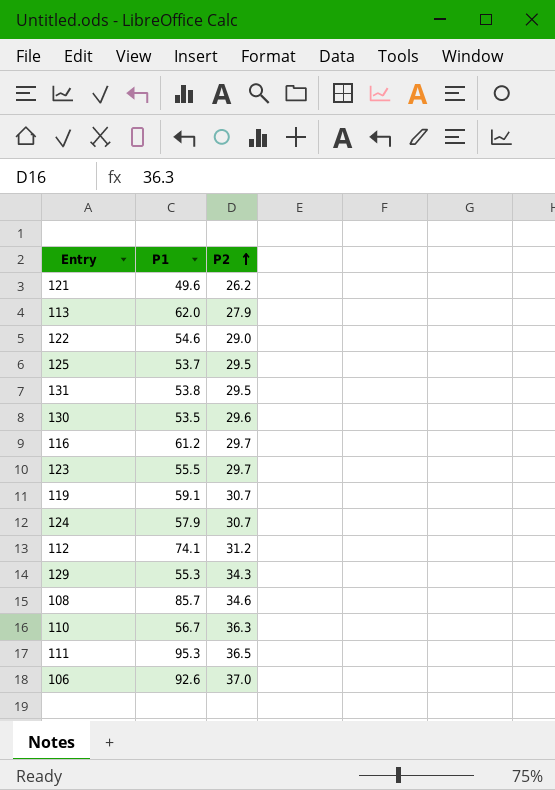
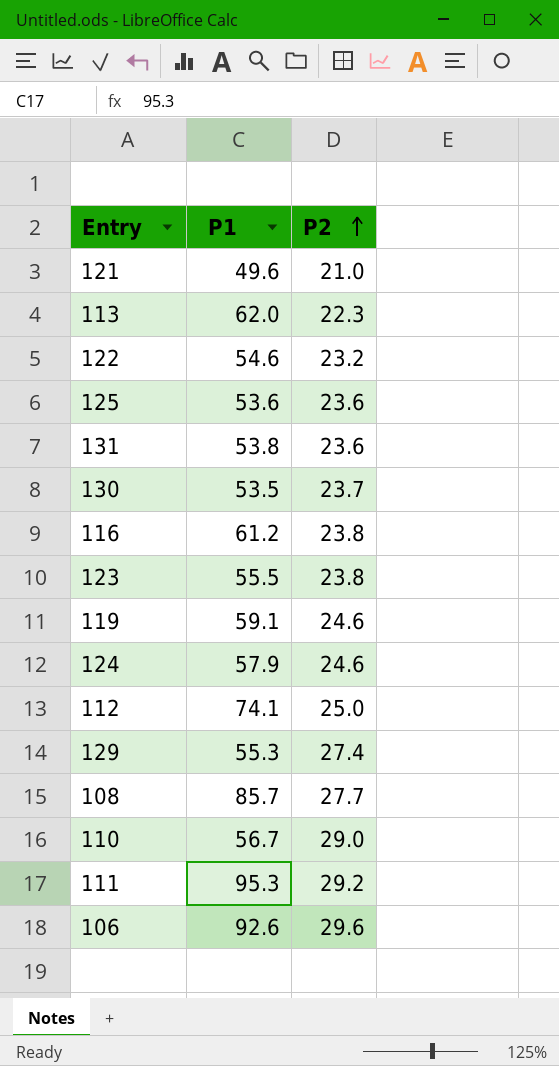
121 | P2: 26.2 -> 21.0
113 | P2: 27.9 -> 22.3
122 | P2: 29.0 -> 23.2
125 | P1: 53.7 -> 53.6
125 | P2: 29.5 -> 23.6
131 | P2: 29.5 -> 23.6
130 | P2: 29.6 -> 23.7
116 | P2: 29.7 -> 23.8
123 | P2: 29.7 -> 23.8
119 | P2: 30.7 -> 24.6
124 | P2: 30.7 -> 24.6
112 | P2: 31.2 -> 25.0
129 | P2: 34.3 -> 27.4
108 | P2: 34.6 -> 27.7
110 | P2: 36.3 -> 29.0
111 | P2: 36.5 -> 29.2
106 | P2: 37.0 -> 29.6

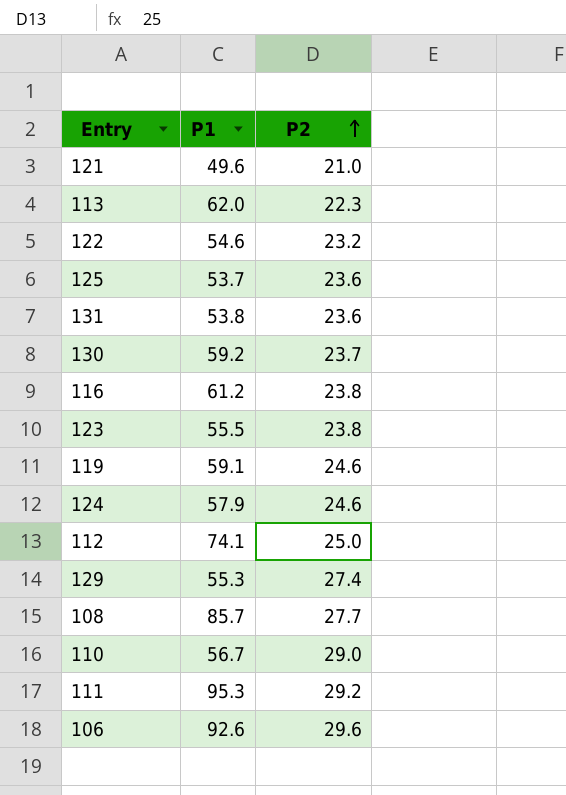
125 | P1: 53.6 -> 53.7
130 | P1: 53.5 -> 59.2

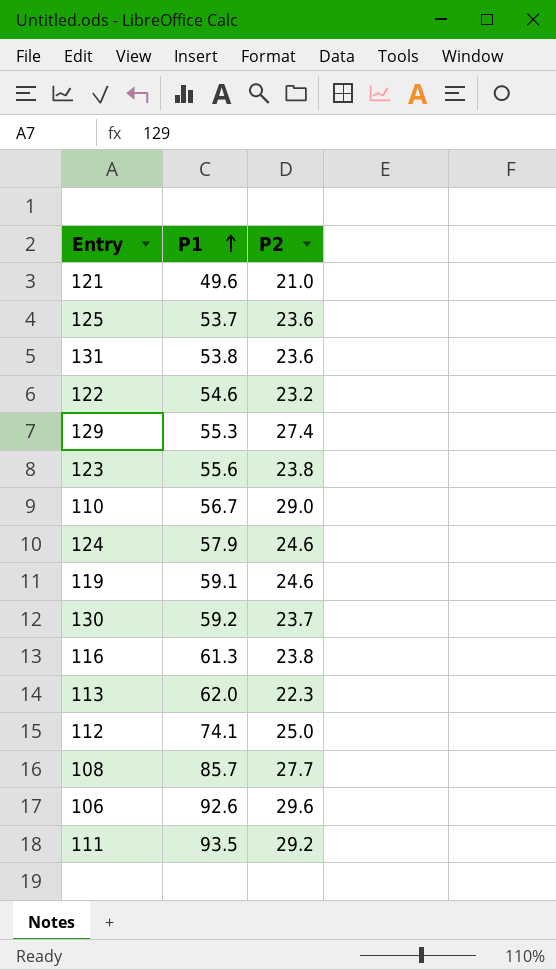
row order: P2 ascending -> P1 ascending
123 | P1: 55.5 -> 55.6
116 | P1: 61.2 -> 61.3
111 | P1: 95.3 -> 93.5

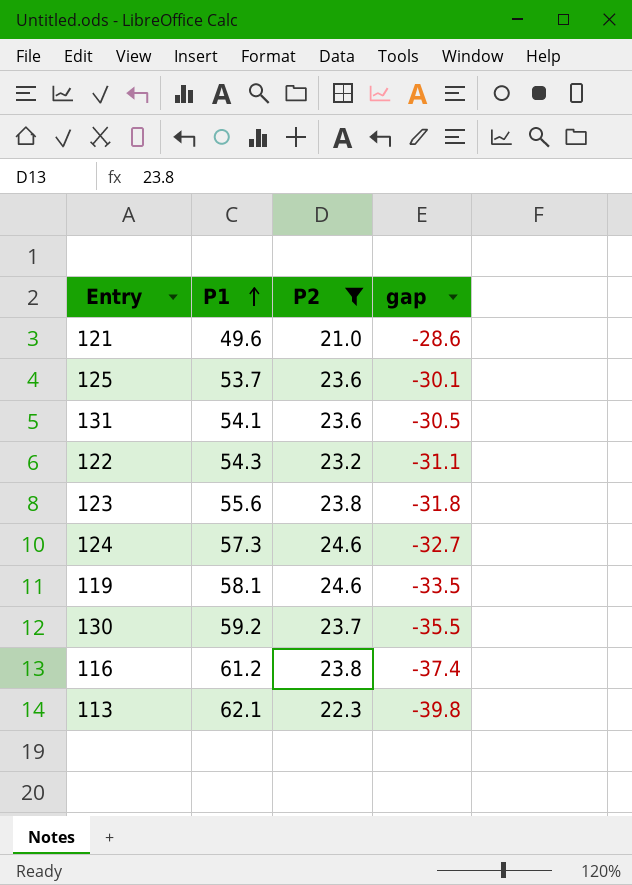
filter: none -> P2 <= 24.6
column gap | formula: none -> [P2] - [P1]
131 | P1: 53.8 -> 54.1
122 | P1: 54.6 -> 54.3
124 | P1: 57.9 -> 57.3
119 | P1: 59.1 -> 58.1
116 | P1: 61.3 -> 61.2
113 | P1: 62.0 -> 62.1

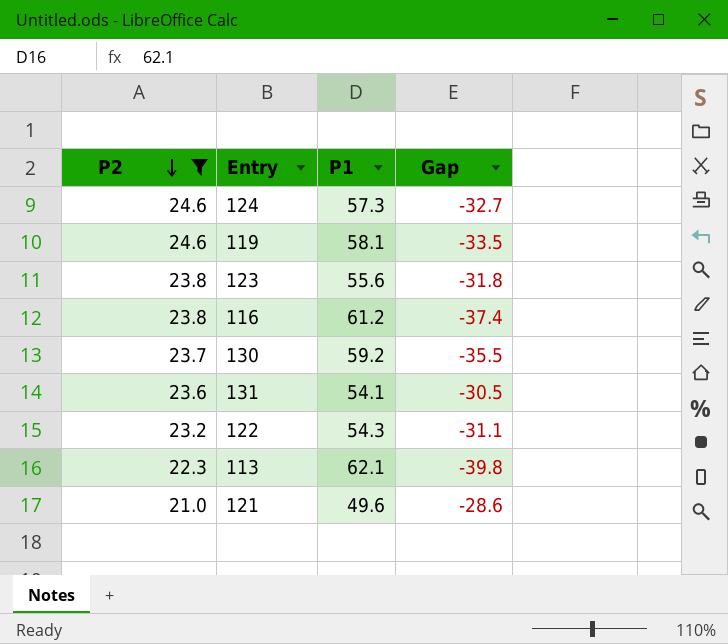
row order: P1 ascending -> P2 descending
column P2 | position: 3 -> 1
column name: gap -> Gap
row 125: 53.7 | 23.6 | -30.1 -> none

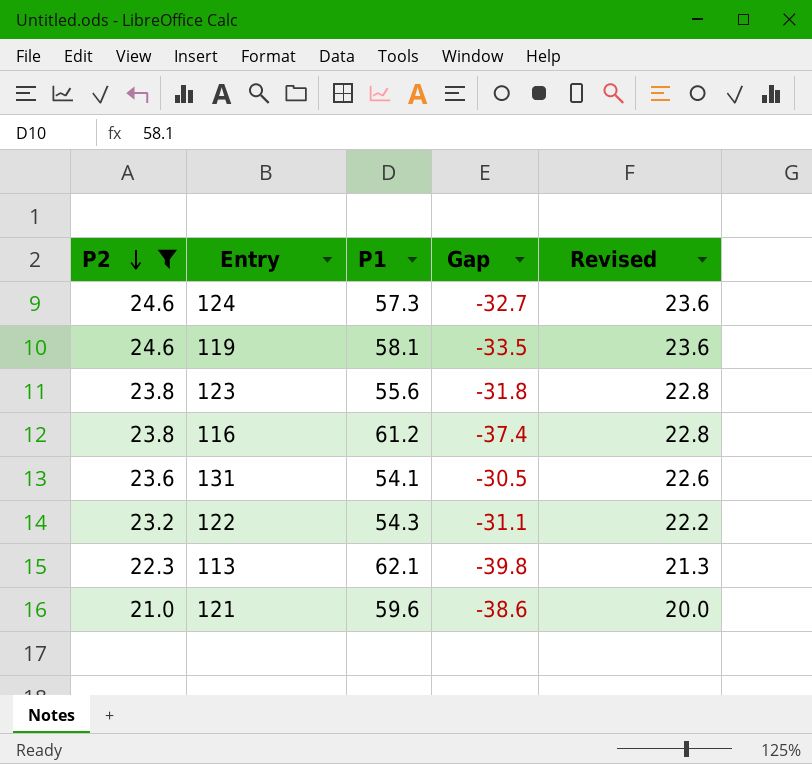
column Revised | formula: none -> [P2] - 1
row 130: 23.7 | 59.2 | -35.5 -> none
121 | P1: 49.6 -> 59.6
121 | Gap: -28.6 -> -38.6

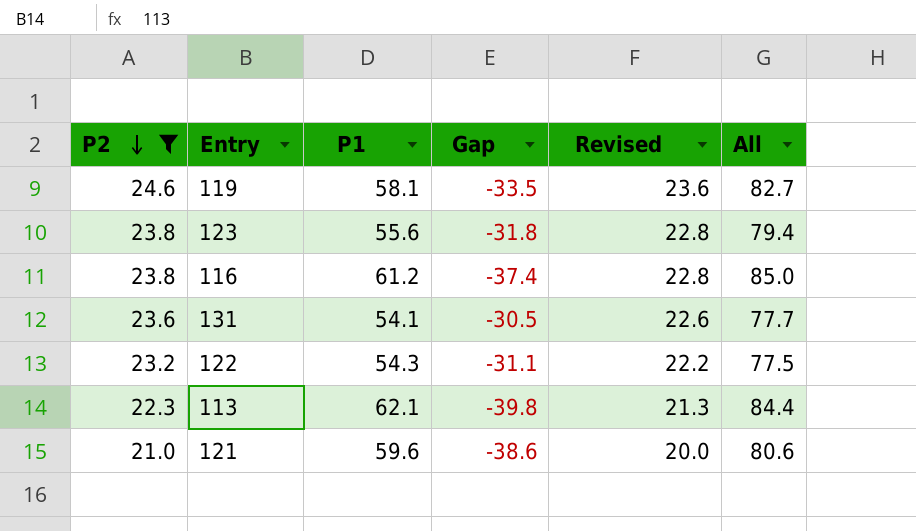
column All | formula: none -> [P2] + [P1]
row 124: 24.6 | 57.3 | -32.7 | 23.6 -> none

